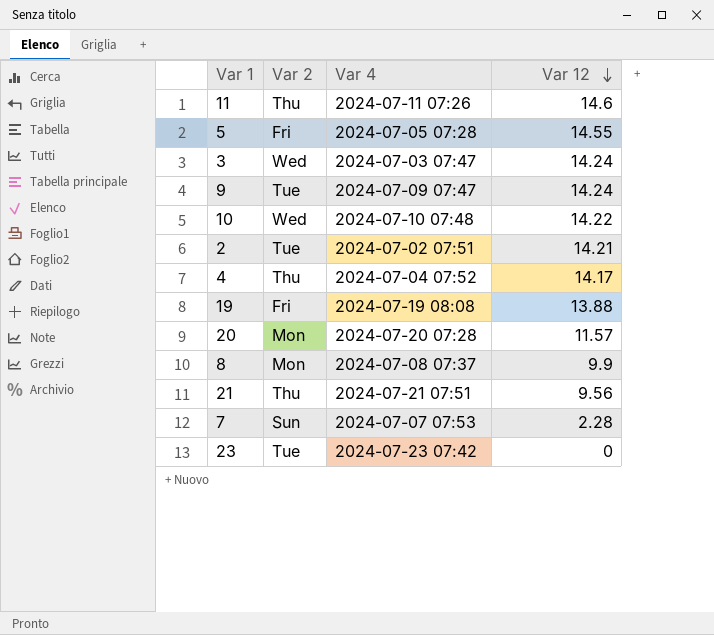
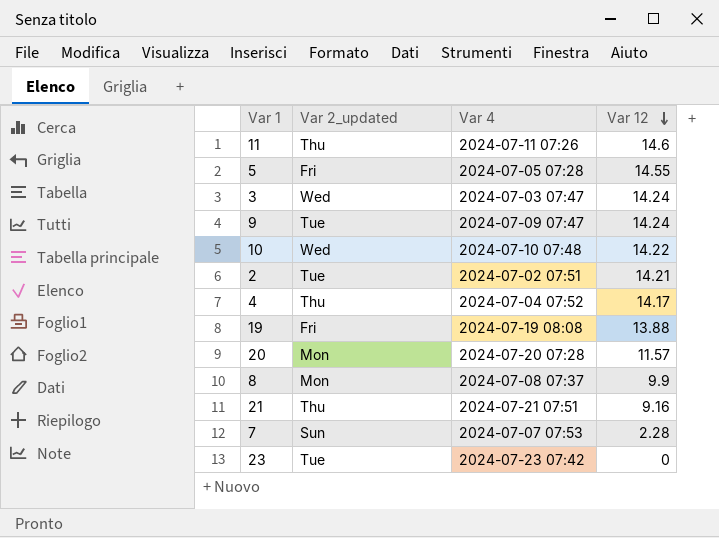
column name: Var 2 -> Var 2_updated
21 | Var 12: 9.56 -> 9.16

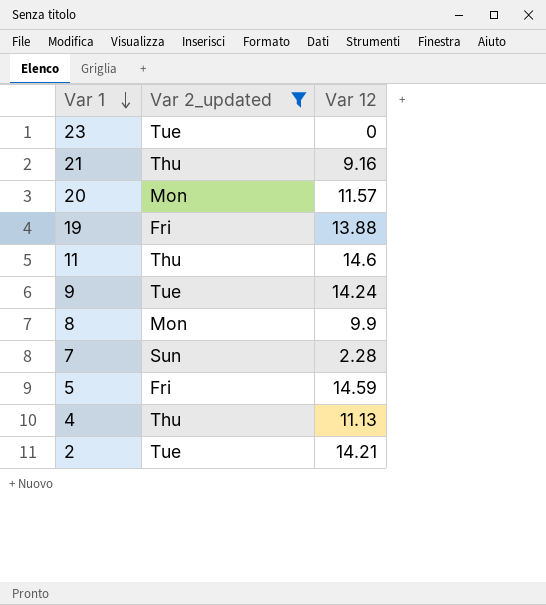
filter: none -> Var 2_updated != Wed
row order: Var 12 descending -> Var 1 descending
column Var 4 | position: 3 -> none
5 | Var 12: 14.55 -> 14.59
4 | Var 12: 14.17 -> 11.13

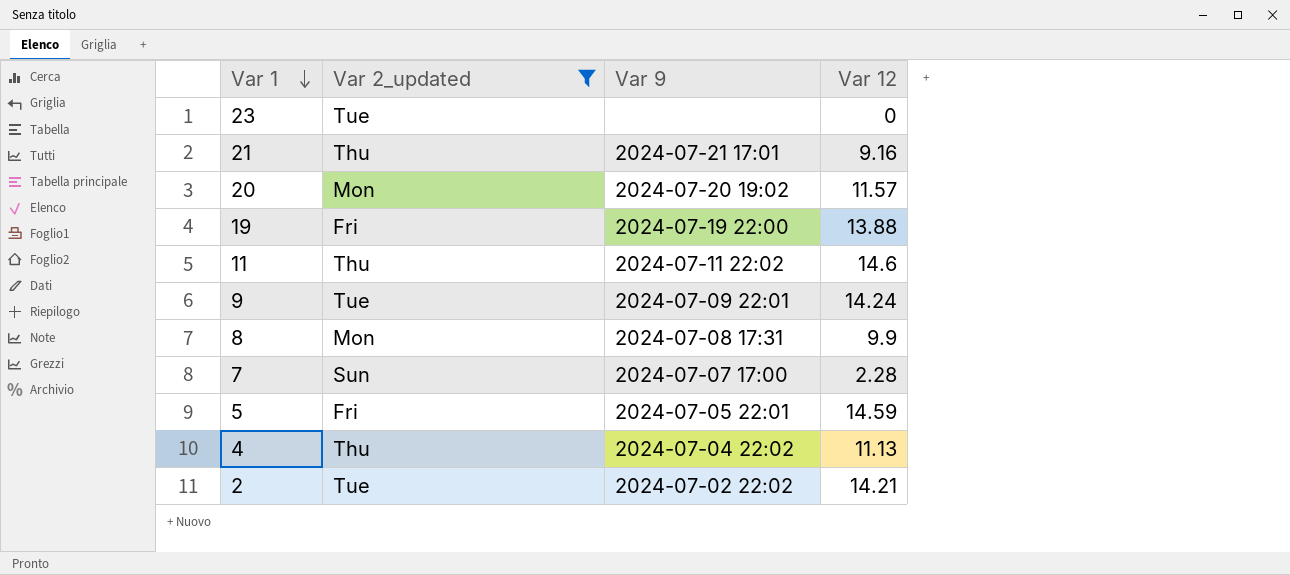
column Var 9 | position: none -> 3

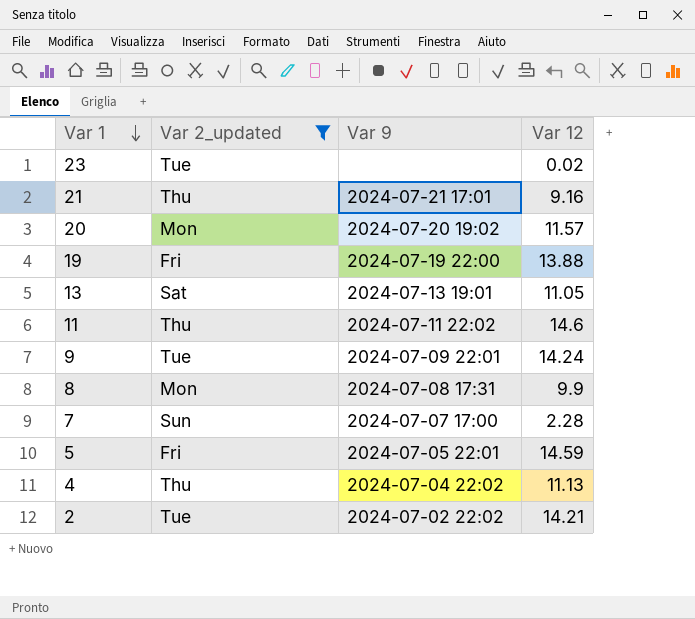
23 | Var 12: 0 -> 0.02
row 13: none -> Sat | 2024-07-13 19:01 | 11.05

